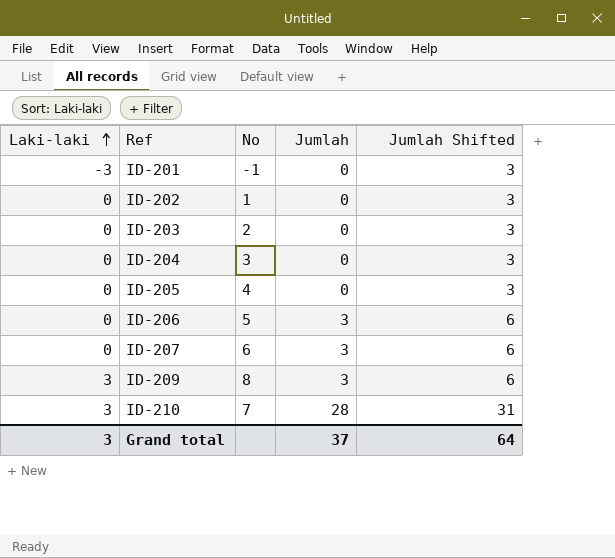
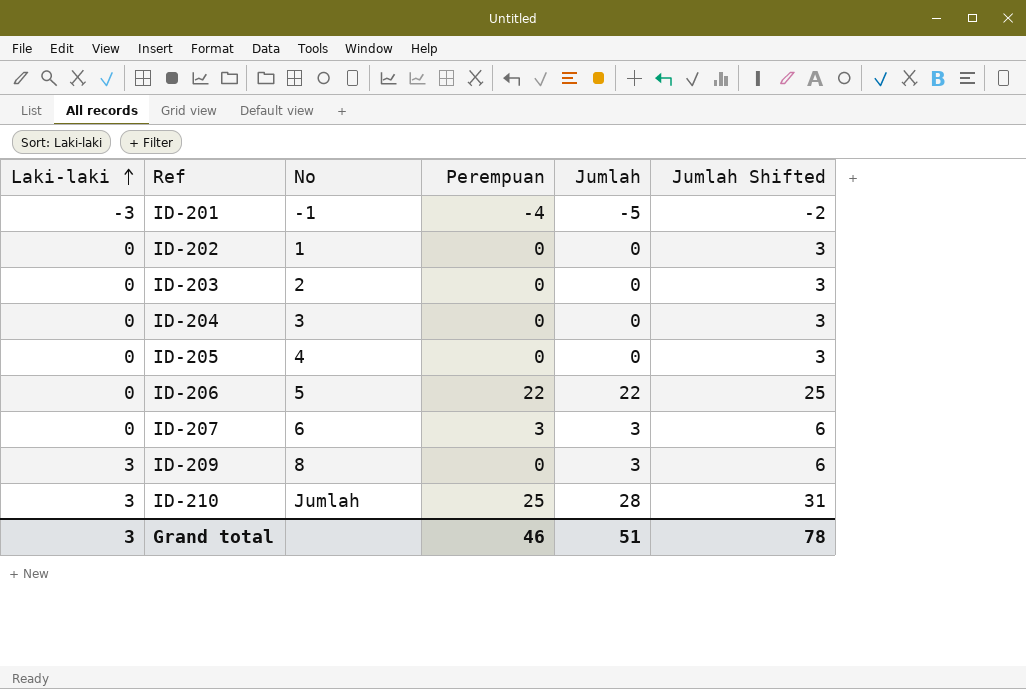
column Perempuan | position: none -> 4
ID-201 | Jumlah: 0 -> -5
ID-201 | Jumlah Shifted: 3 -> -2
ID-206 | Jumlah: 3 -> 22
ID-206 | Jumlah Shifted: 6 -> 25
ID-210 | No: 7 -> Jumlah
Grand total | Jumlah: 37 -> 51
Grand total | Jumlah Shifted: 64 -> 78

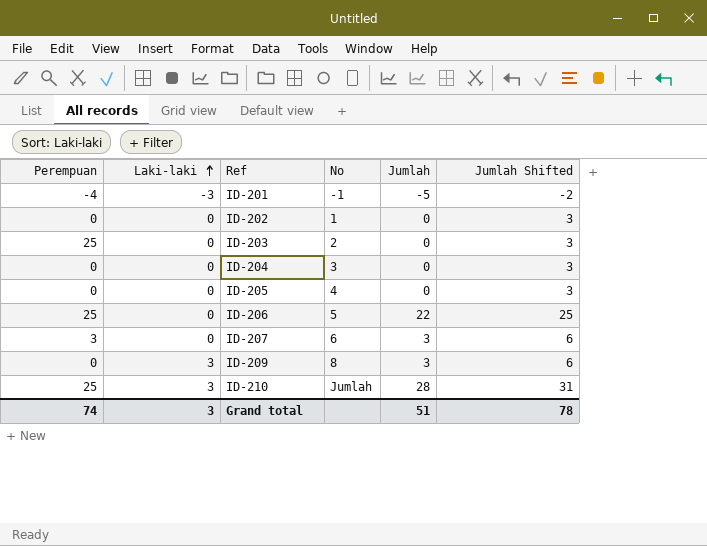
column Perempuan | position: 4 -> 1
ID-203 | Perempuan: 0 -> 25
ID-206 | Perempuan: 22 -> 25
Grand total | Perempuan: 46 -> 74

